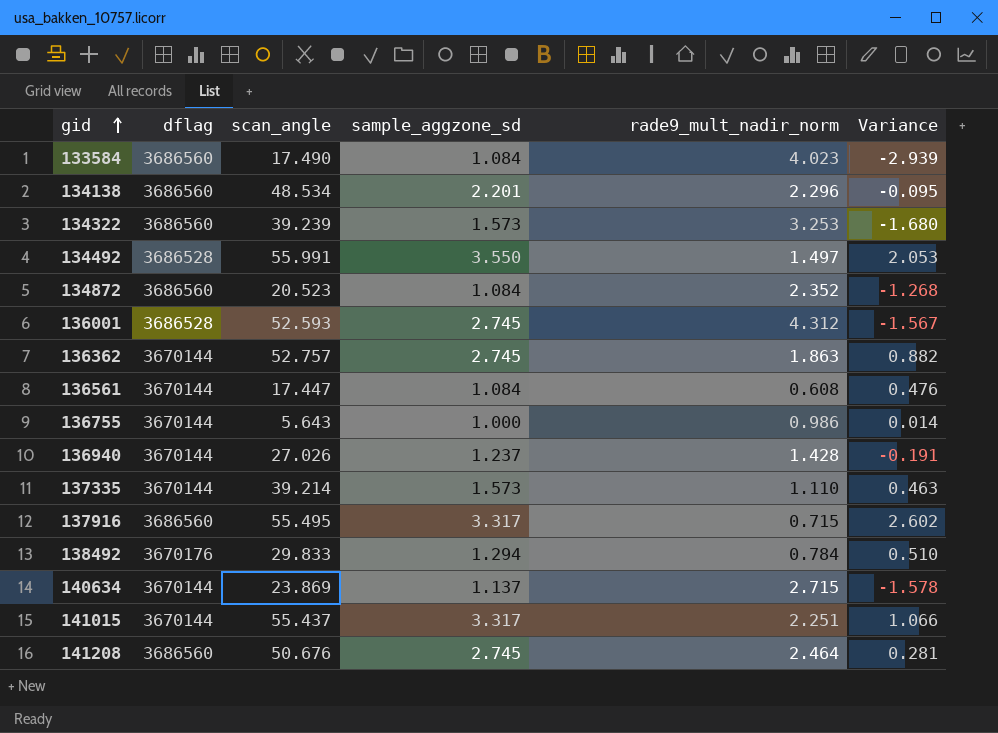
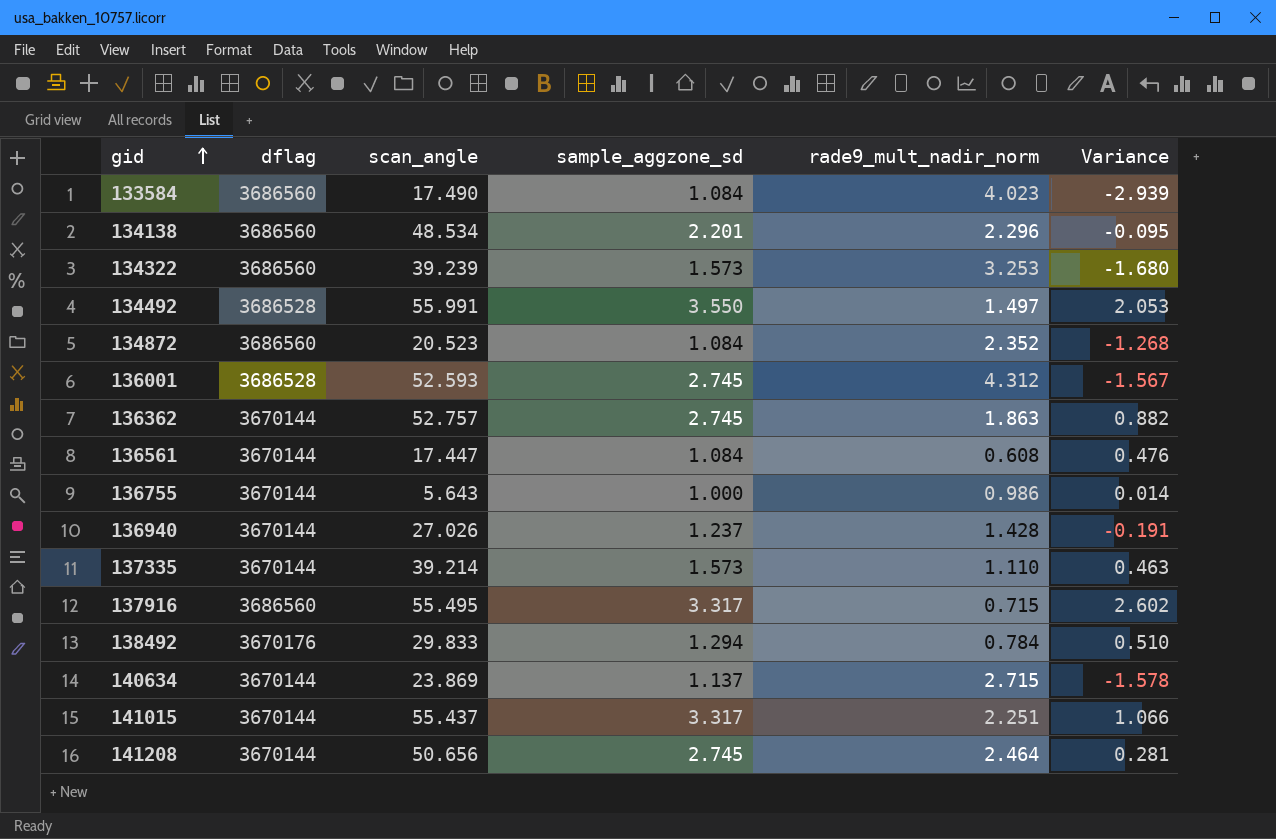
141208 | dflag: 3686560 -> 3670144
141208 | scan_angle: 50.676 -> 50.656

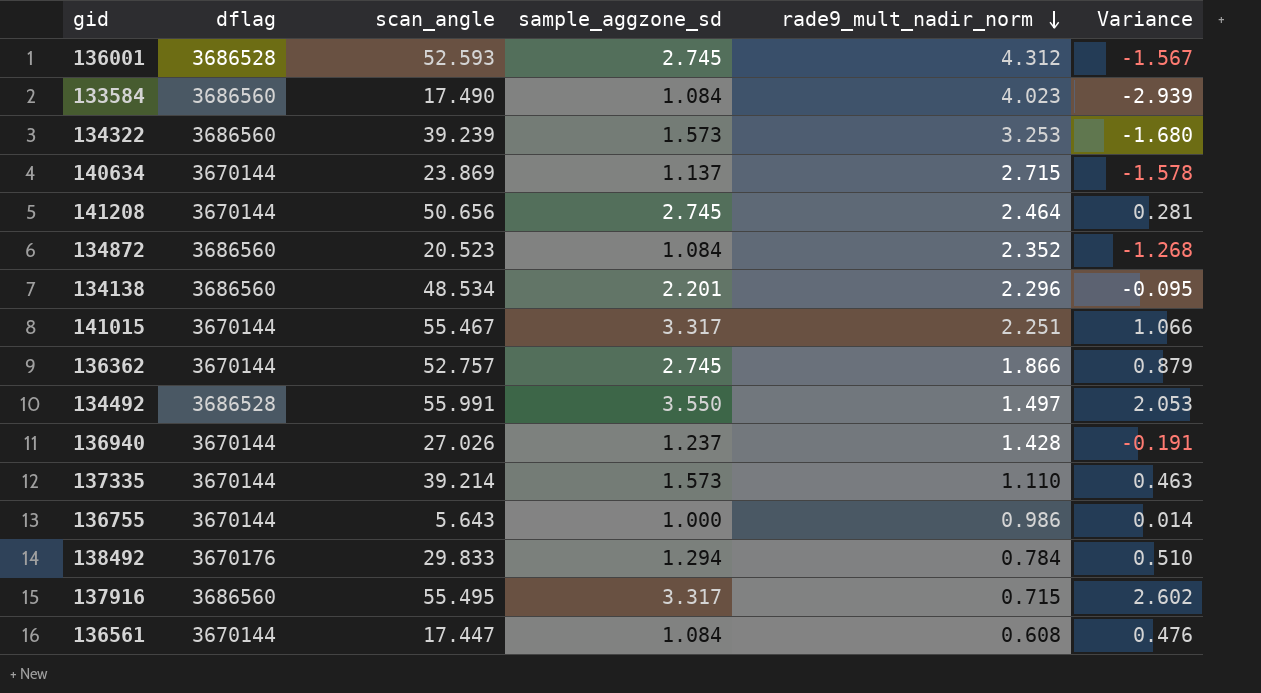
row order: gid ascending -> rade9_mult_nadir_norm descending
141015 | scan_angle: 55.437 -> 55.467
136362 | rade9_mult_nadir_norm: 1.863 -> 1.866
136362 | Variance: 0.882 -> 0.879

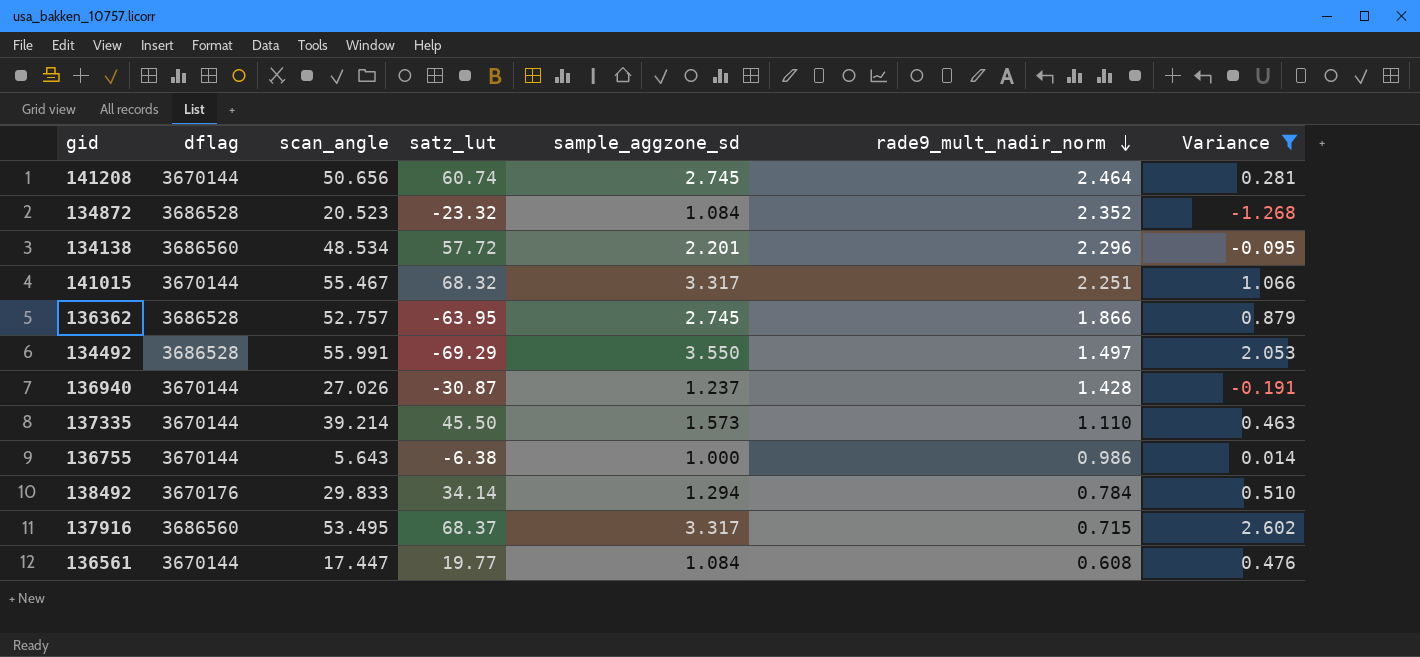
filter: none -> Variance >= -1.268
column satz_lut | position: none -> 4
134872 | dflag: 3686560 -> 3686528
136362 | dflag: 3670144 -> 3686528
137916 | scan_angle: 55.495 -> 53.495

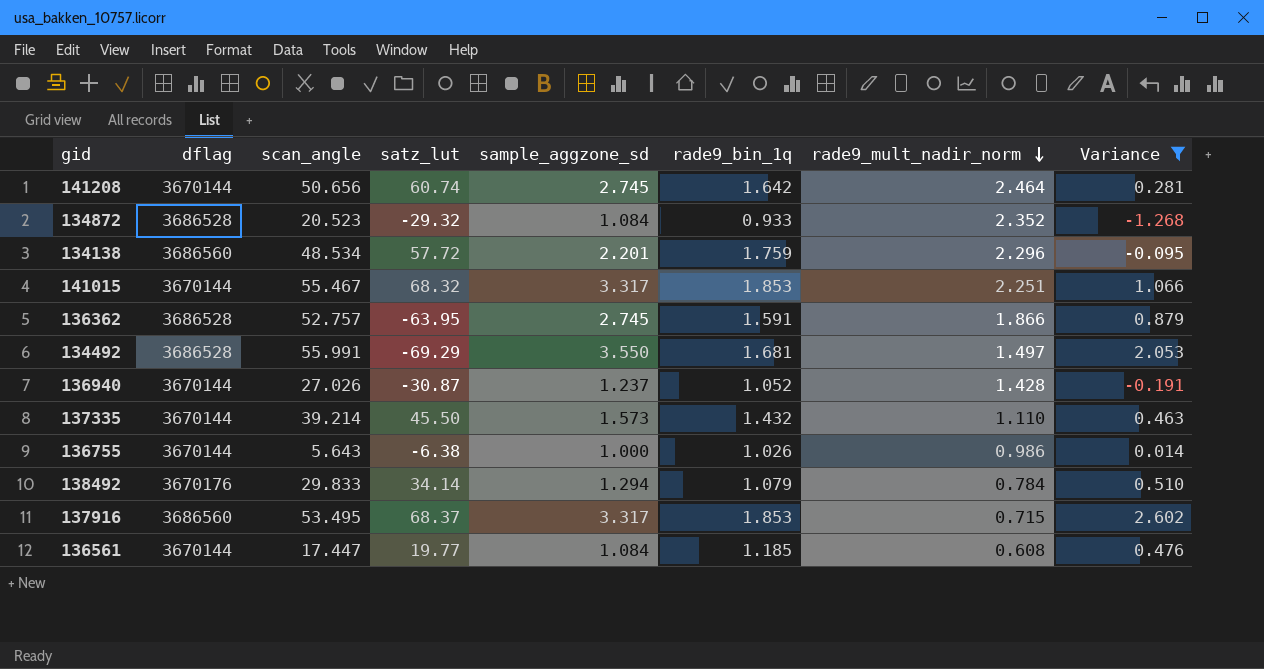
column rade9_bin_1q | position: none -> 6
134872 | satz_lut: -23.32 -> -29.32

